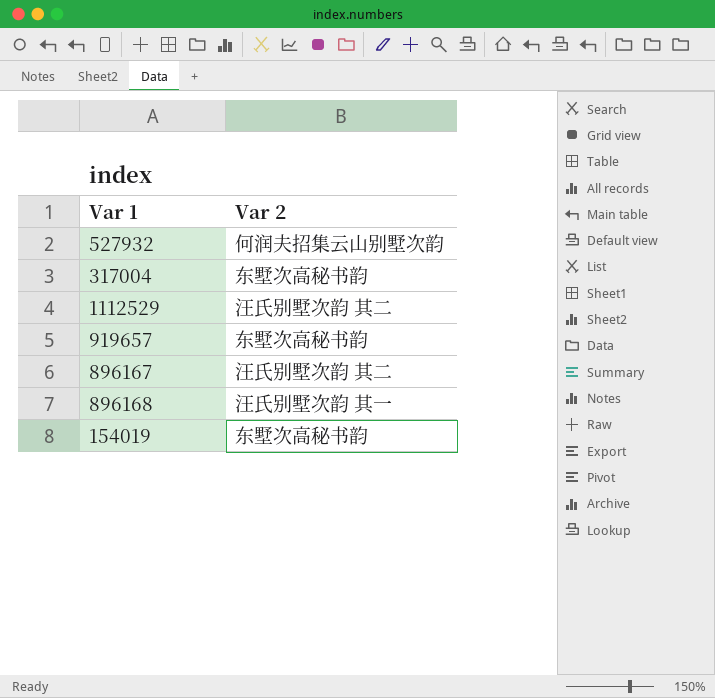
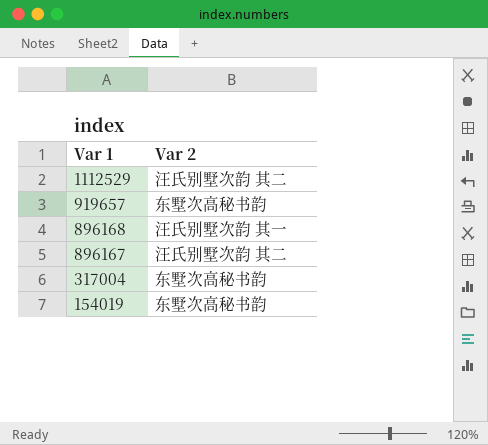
row order: none -> Var 1 descending
row 527932: 何润夫招集云山别墅次韵 -> none

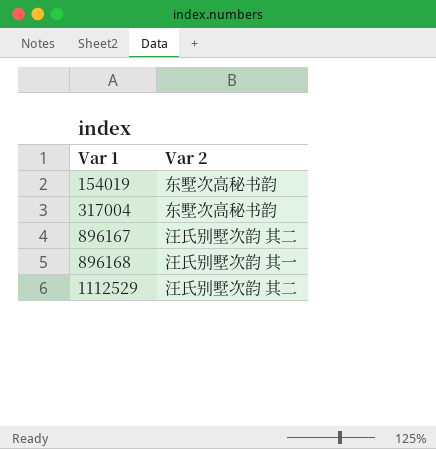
row order: Var 1 descending -> Var 1 ascending
row 919657: 东墅次高秘书韵 -> none

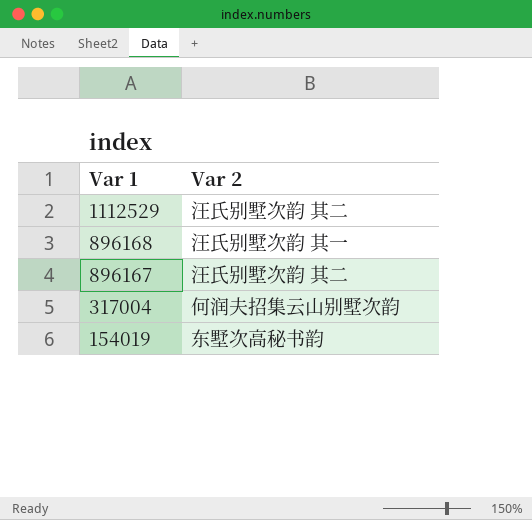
row order: Var 1 ascending -> Var 1 descending
317004 | Var 2: 东墅次高秘书韵 -> 何润夫招集云山别墅次韵

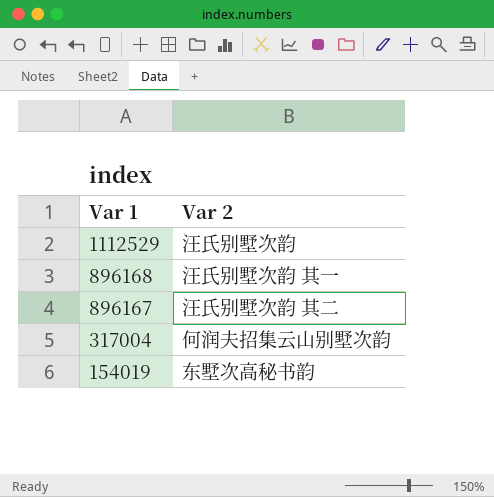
1112529 | Var 2: 汪氏别墅次韵 其二 -> 汪氏别墅次韵

